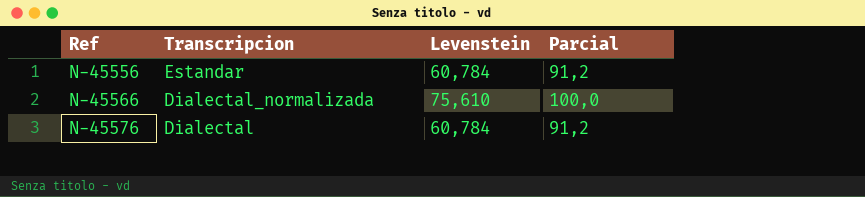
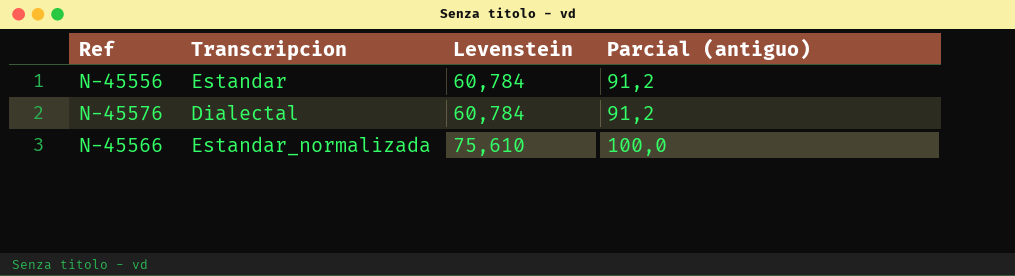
row order: Ref ascending -> Levenstein ascending
column name: Parcial -> Parcial (antiguo)
N-45566 | Transcripcion: Dialectal_normalizada -> Estandar_normalizada

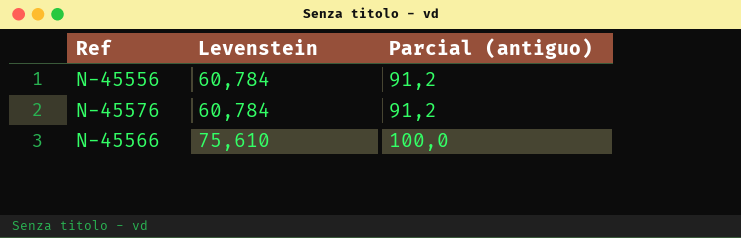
column Transcripcion | position: 2 -> none

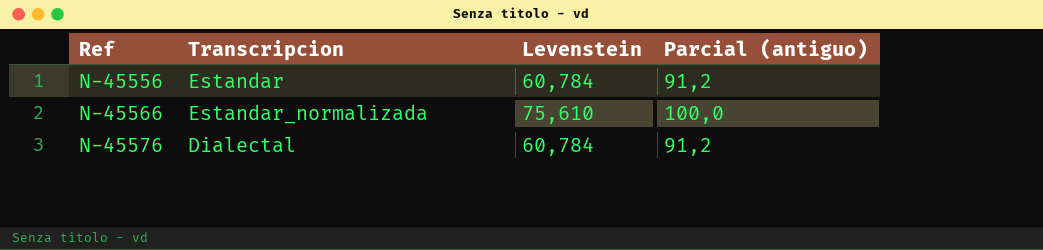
row order: Levenstein ascending -> Ref ascending
column Transcripcion | position: none -> 2

